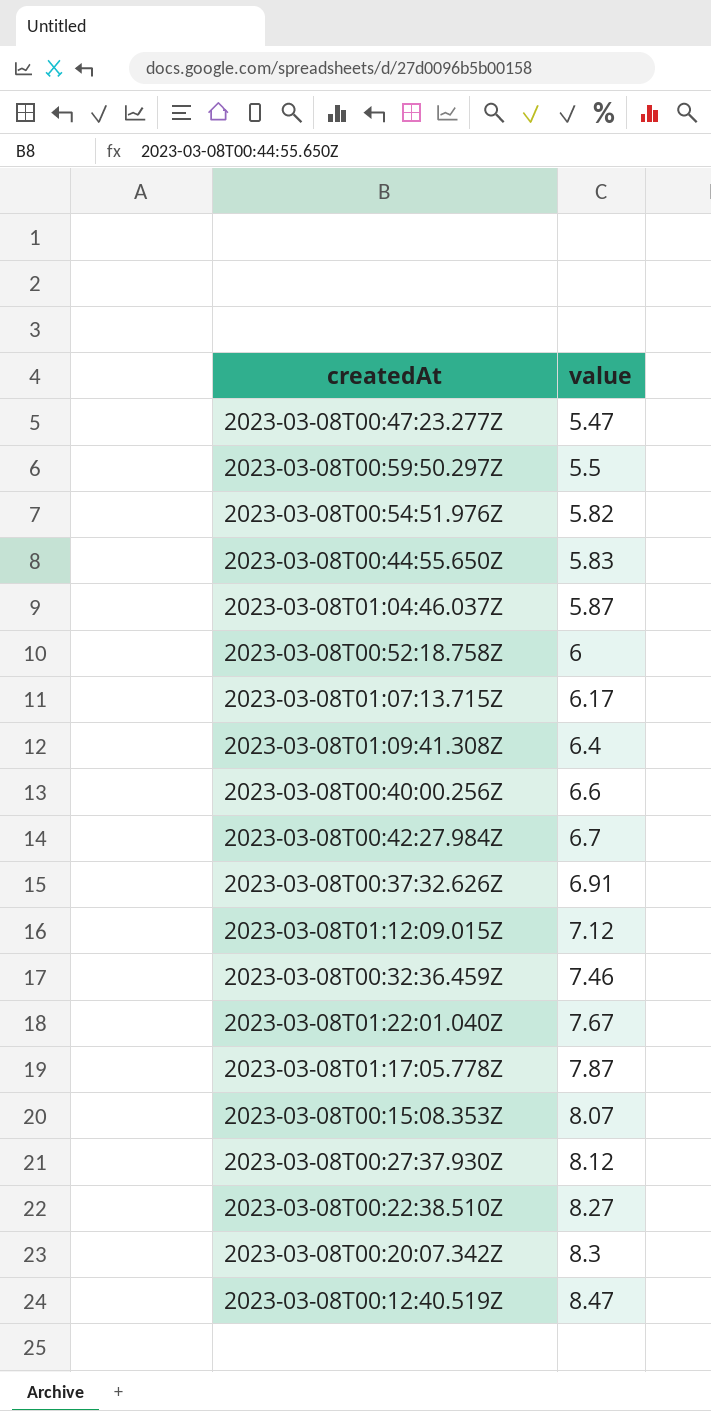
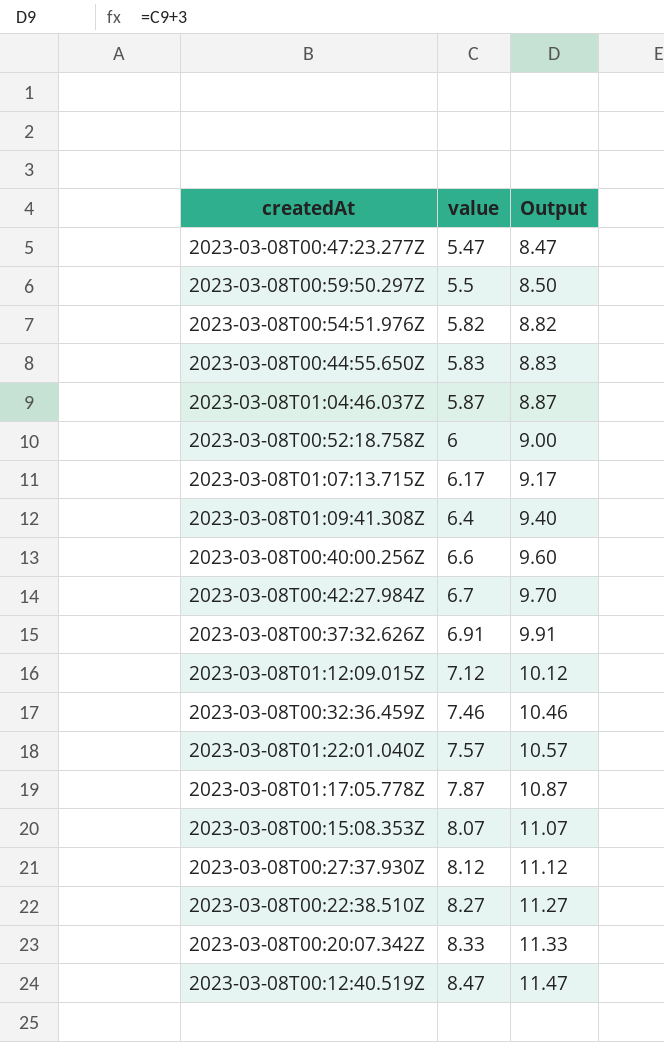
column Output | formula: none -> [value] + 3
2023-03-08T01:22:01.040Z | value: 7.67 -> 7.57
2023-03-08T00:20:07.342Z | value: 8.3 -> 8.33

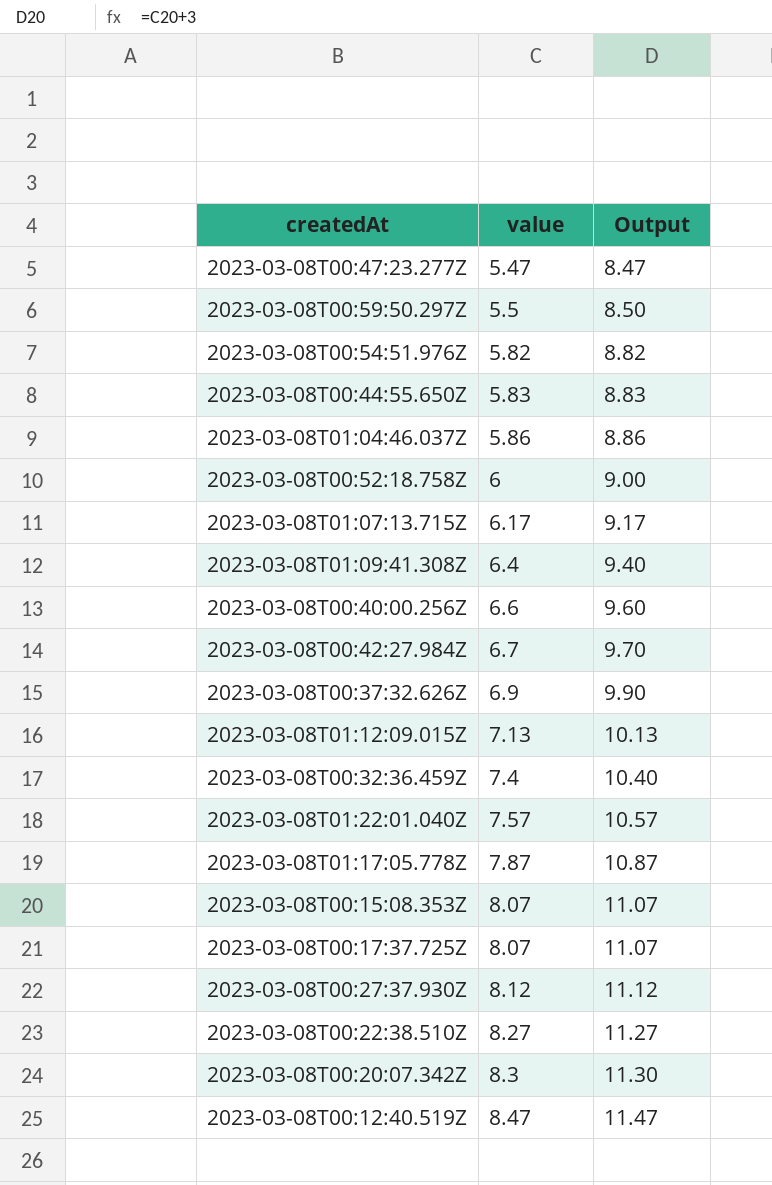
2023-03-08T01:04:46.037Z | value: 5.87 -> 5.86
2023-03-08T01:04:46.037Z | Output: 8.87 -> 8.86
2023-03-08T00:37:32.626Z | value: 6.91 -> 6.9
2023-03-08T00:37:32.626Z | Output: 9.91 -> 9.90
2023-03-08T01:12:09.015Z | value: 7.12 -> 7.13
2023-03-08T01:12:09.015Z | Output: 10.12 -> 10.13
2023-03-08T00:32:36.459Z | value: 7.46 -> 7.4
2023-03-08T00:32:36.459Z | Output: 10.46 -> 10.40
row 2023-03-08T00:17:37.725Z: none -> 8.07 | 11.07
2023-03-08T00:20:07.342Z | value: 8.33 -> 8.3
2023-03-08T00:20:07.342Z | Output: 11.33 -> 11.30

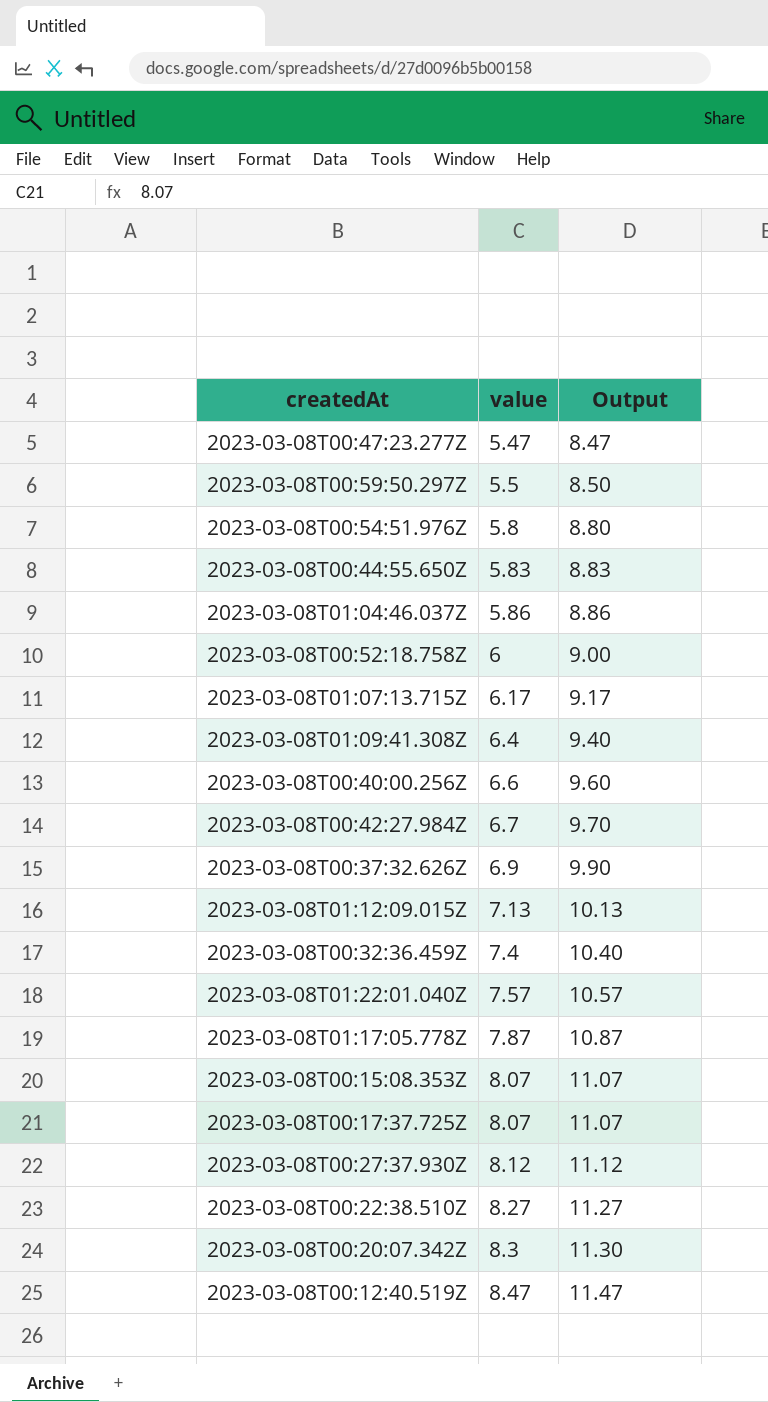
2023-03-08T00:54:51.976Z | value: 5.82 -> 5.8
2023-03-08T00:54:51.976Z | Output: 8.82 -> 8.80

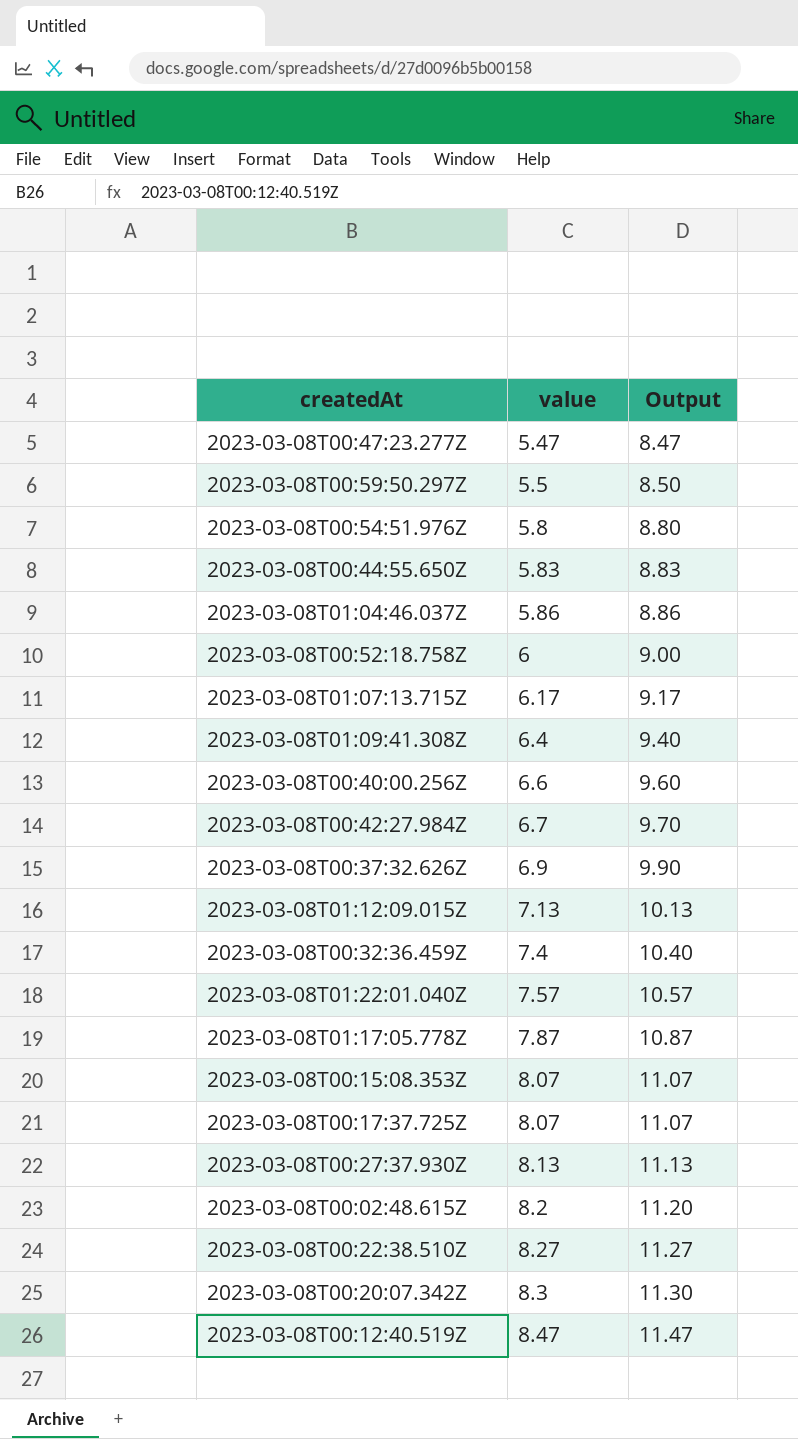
2023-03-08T00:27:37.930Z | value: 8.12 -> 8.13
2023-03-08T00:27:37.930Z | Output: 11.12 -> 11.13
row 2023-03-08T00:02:48.615Z: none -> 8.2 | 11.20

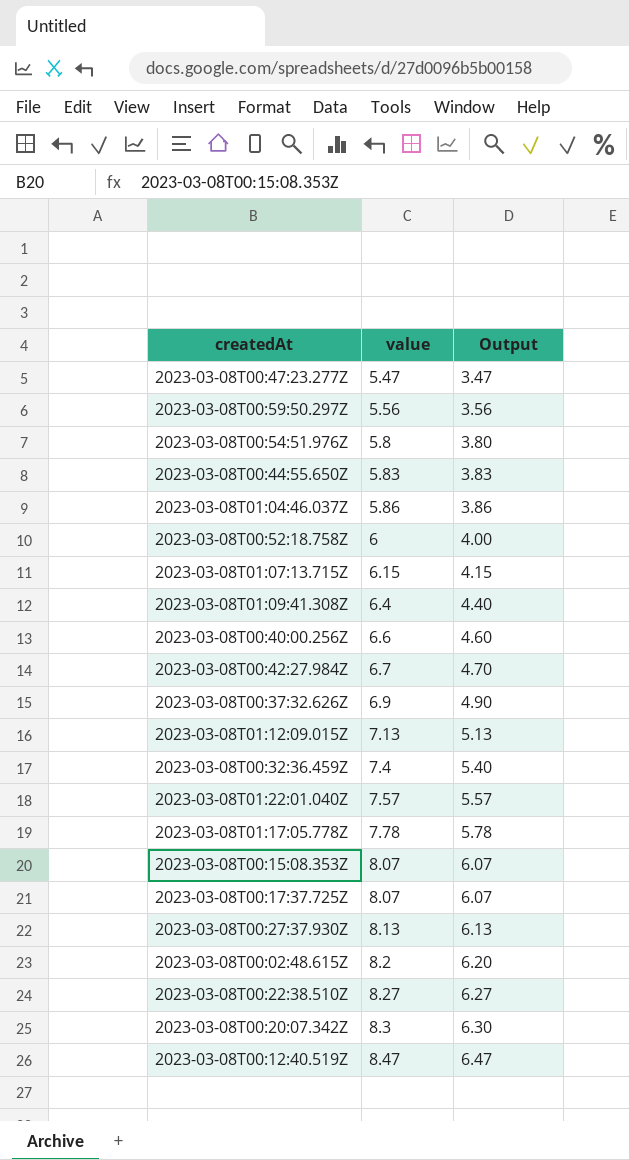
column Output | formula: [value] + 3 -> [value] - 2
2023-03-08T00:59:50.297Z | value: 5.5 -> 5.56
2023-03-08T01:07:13.715Z | value: 6.17 -> 6.15
2023-03-08T01:17:05.778Z | value: 7.87 -> 7.78

